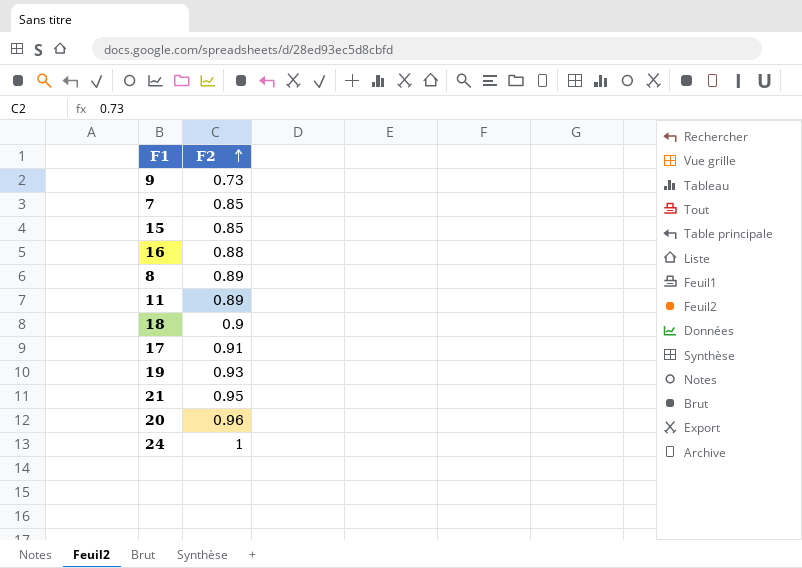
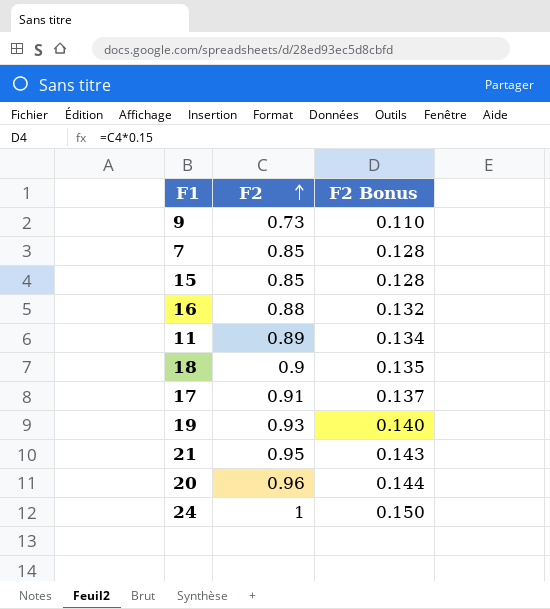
column F2 Bonus | formula: none -> [F2] * 0.15
row 8: 0.89 -> none

